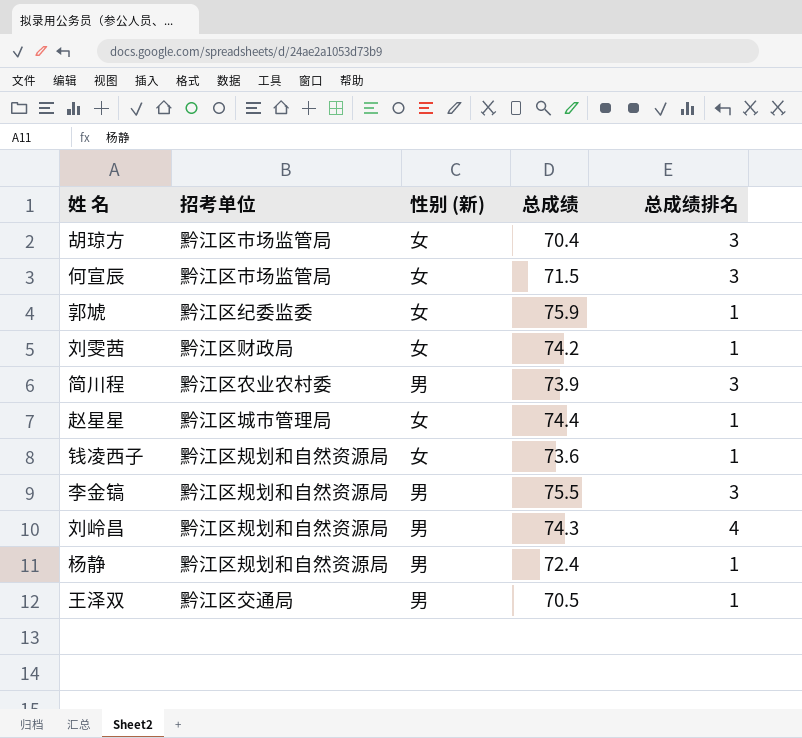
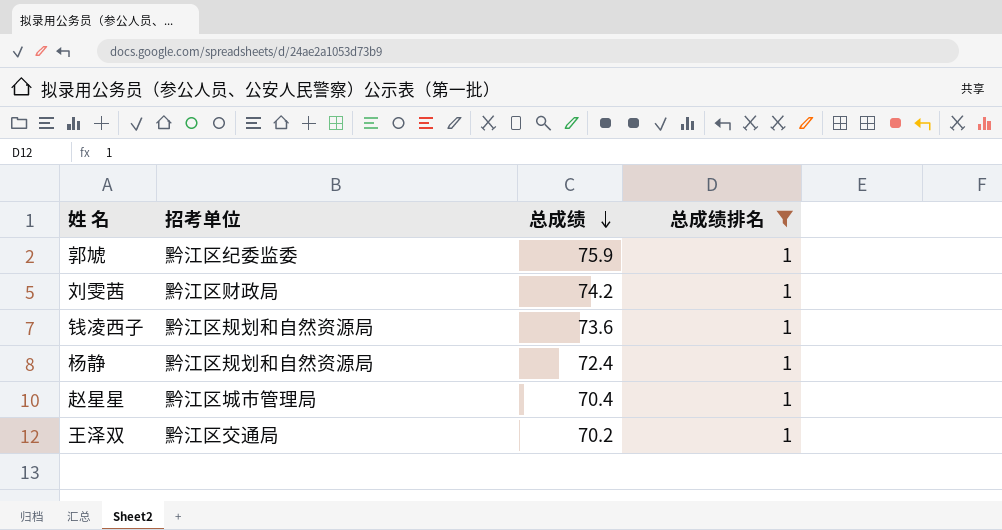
filter: none -> 总成绩排名 = 1
row order: none -> 总成绩 descending
column 性别 (新) | position: 3 -> none
赵星星 | 总成绩: 74.4 -> 70.4
王泽双 | 总成绩: 70.5 -> 70.2

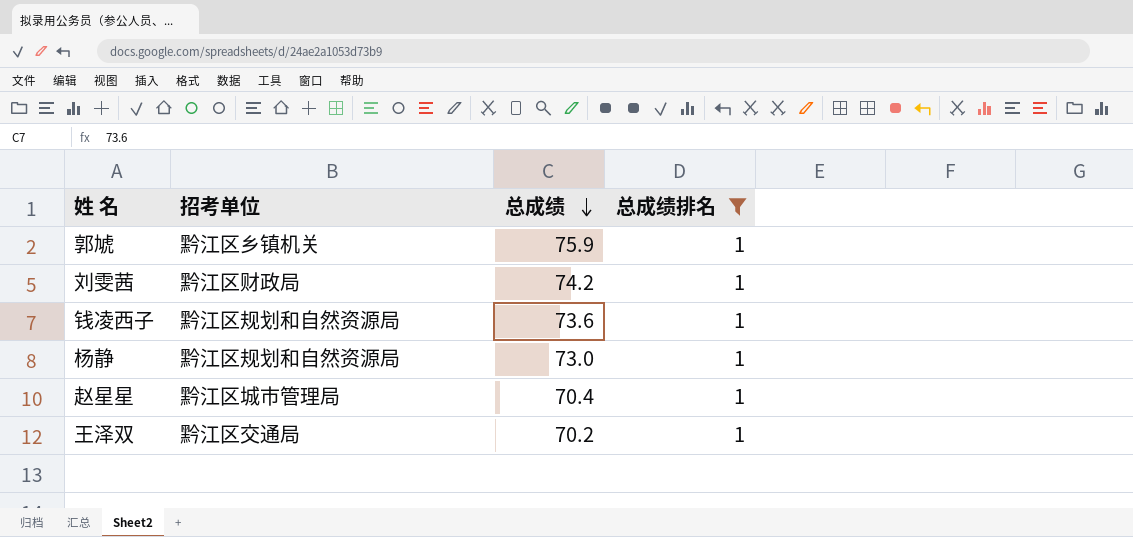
郭虓 | 招考单位: 黔江区纪委监委 -> 黔江区乡镇机关
杨静 | 总成绩: 72.4 -> 73.0

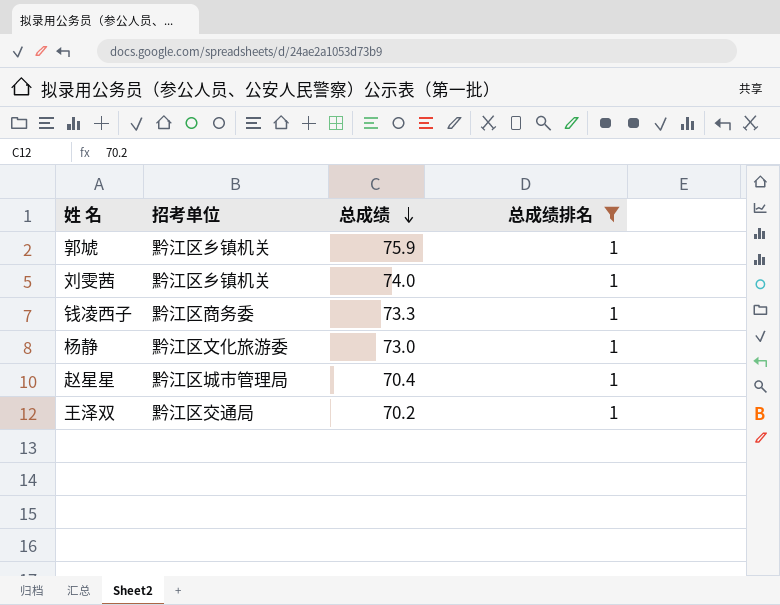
刘雯茜 | 招考单位: 黔江区财政局 -> 黔江区乡镇机关
刘雯茜 | 总成绩: 74.2 -> 74.0
钱凌西子 | 招考单位: 黔江区规划和自然资源局 -> 黔江区商务委
钱凌西子 | 总成绩: 73.6 -> 73.3
杨静 | 招考单位: 黔江区规划和自然资源局 -> 黔江区文化旅游委

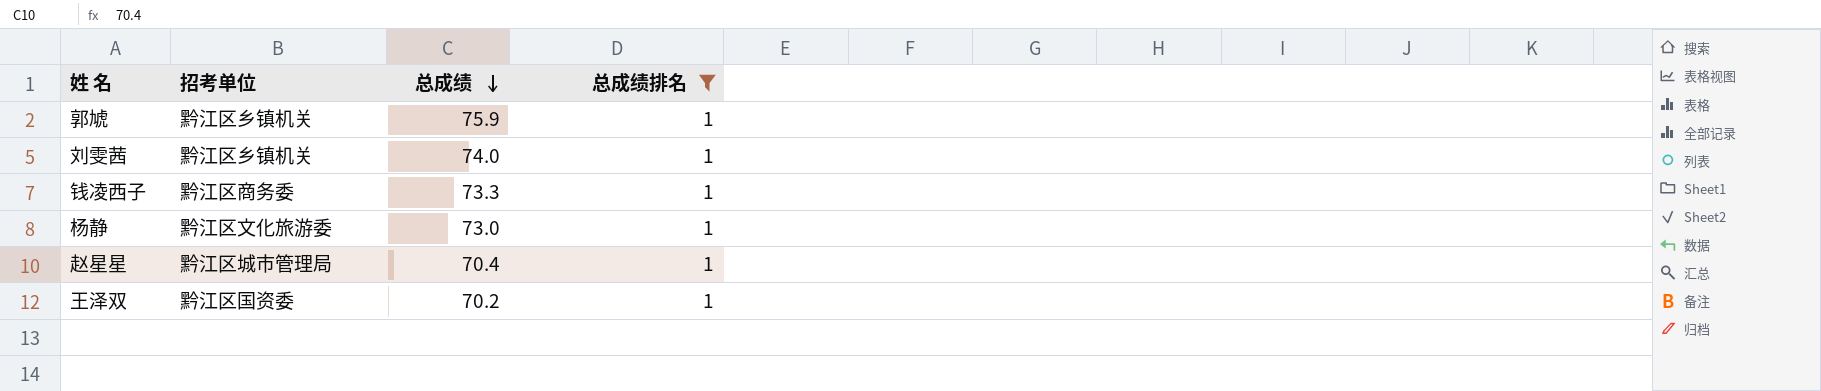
王泽双 | 招考单位: 黔江区交通局 -> 黔江区国资委

